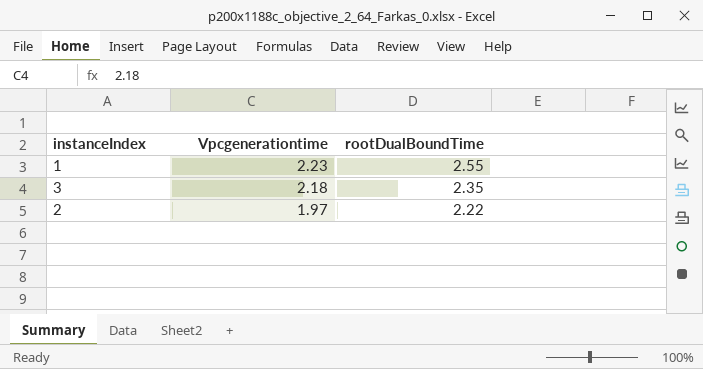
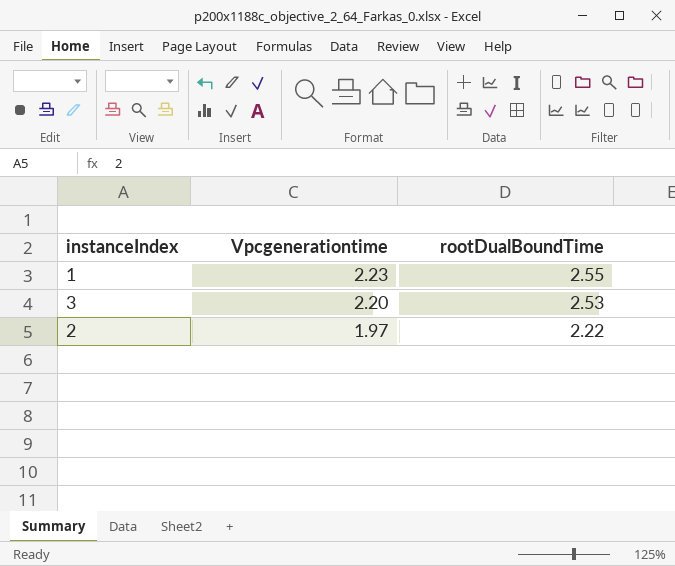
3 | Vpcgenerationtime: 2.18 -> 2.20
3 | rootDualBoundTime: 2.35 -> 2.53

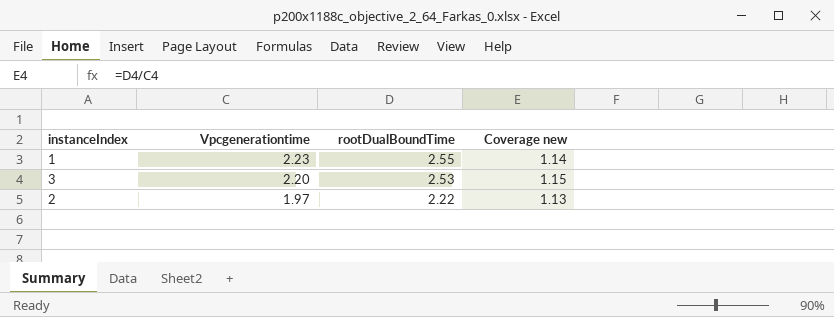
column Coverage new | formula: none -> [rootDualBoundTime] / [Vpcgenerationtime]

